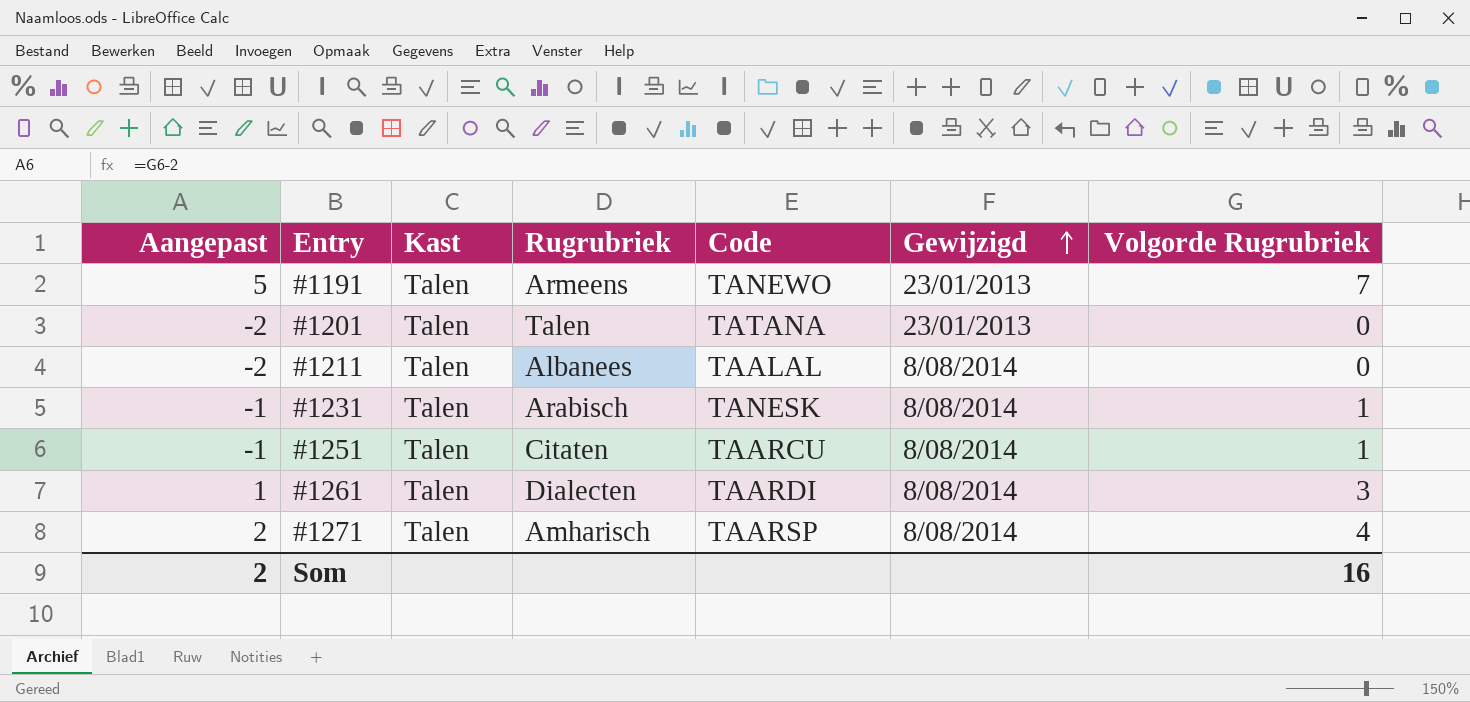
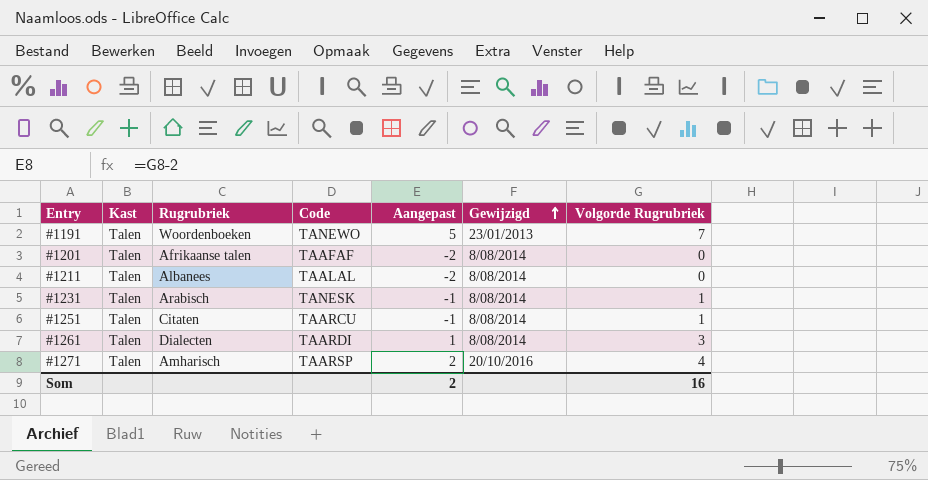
column Aangepast | position: 1 -> 5
#1191 | Rugrubriek: Armeens -> Woordenboeken
#1201 | Rugrubriek: Talen -> Afrikaanse talen
#1201 | Code: TATANA -> TAAFAF
#1201 | Gewijzigd: 23/01/2013 -> 8/08/2014
#1271 | Gewijzigd: 8/08/2014 -> 20/10/2016

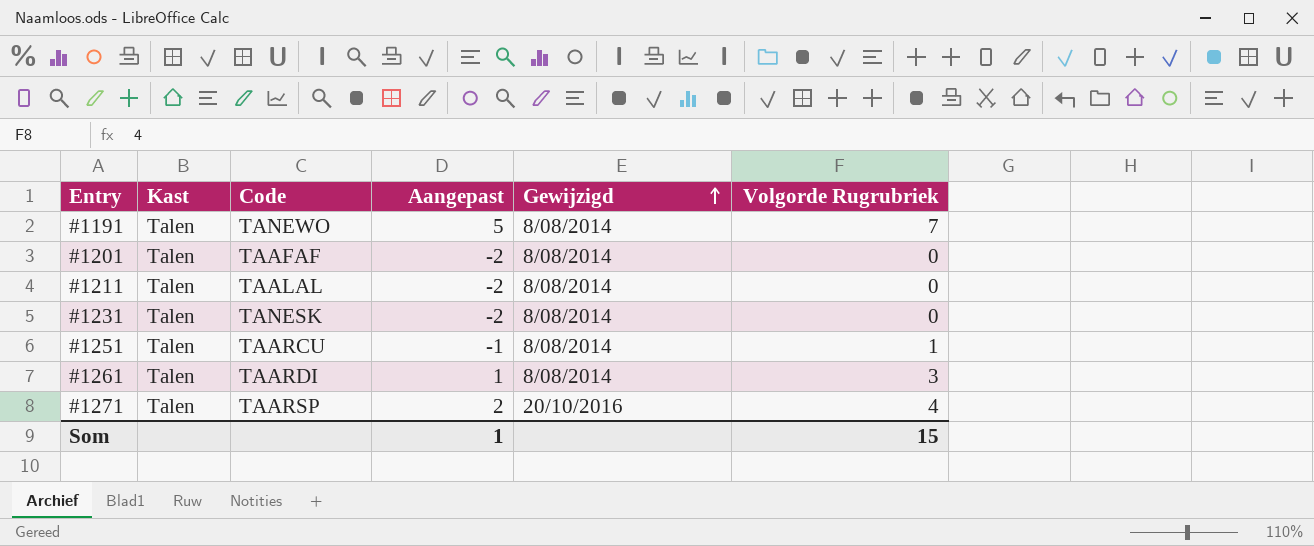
column Rugrubriek | position: 3 -> none
#1191 | Gewijzigd: 23/01/2013 -> 8/08/2014
#1231 | Aangepast: -1 -> -2
#1231 | Volgorde Rugrubriek: 1 -> 0
Som | Aangepast: 2 -> 1
Som | Volgorde Rugrubriek: 16 -> 15

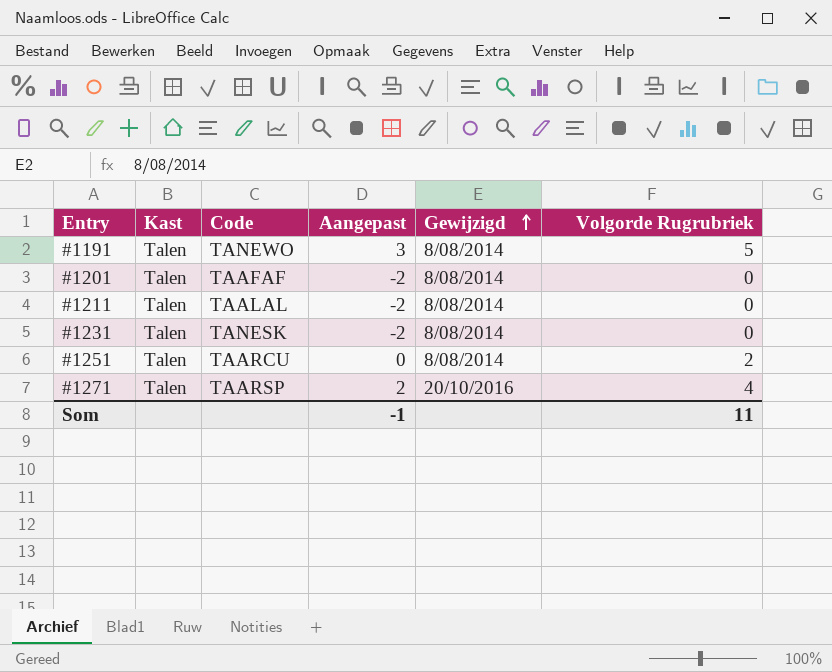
row #1261: Talen | TAARDI | 1 | 8/08/2014 | 3 -> none
#1191 | Aangepast: 5 -> 3
#1191 | Volgorde Rugrubriek: 7 -> 5
#1251 | Aangepast: -1 -> 0
#1251 | Volgorde Rugrubriek: 1 -> 2
Som | Aangepast: 1 -> -1
Som | Volgorde Rugrubriek: 15 -> 11

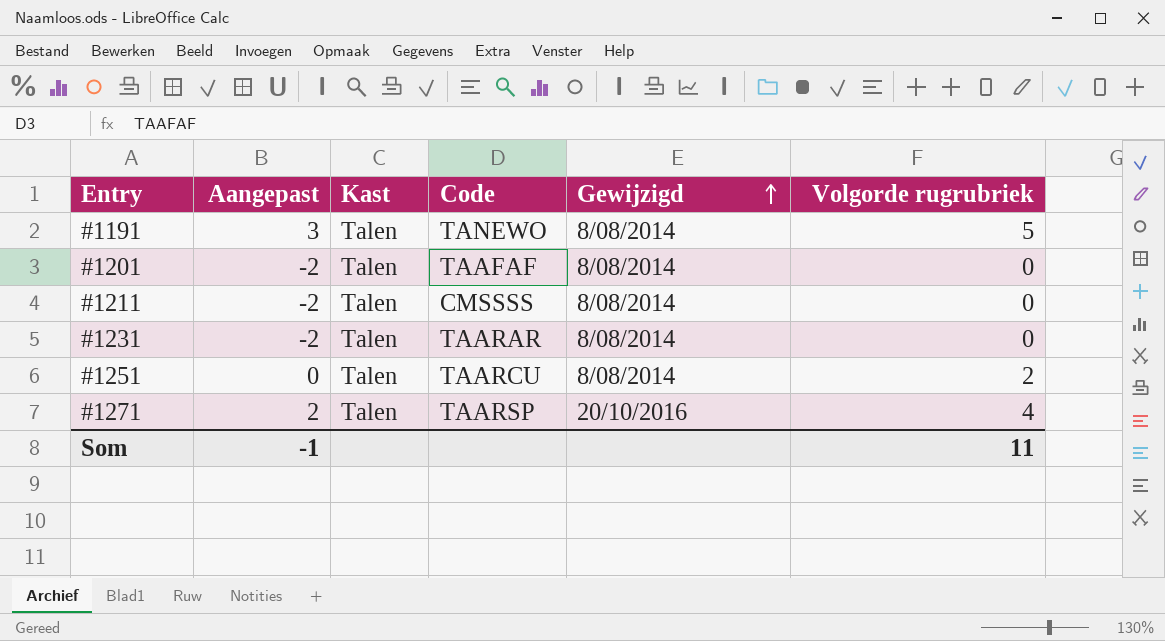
column Aangepast | position: 4 -> 2
column name: Volgorde Rugrubriek -> Volgorde rugrubriek
#1211 | Code: TAALAL -> CMSSSS
#1231 | Code: TANESK -> TAARAR

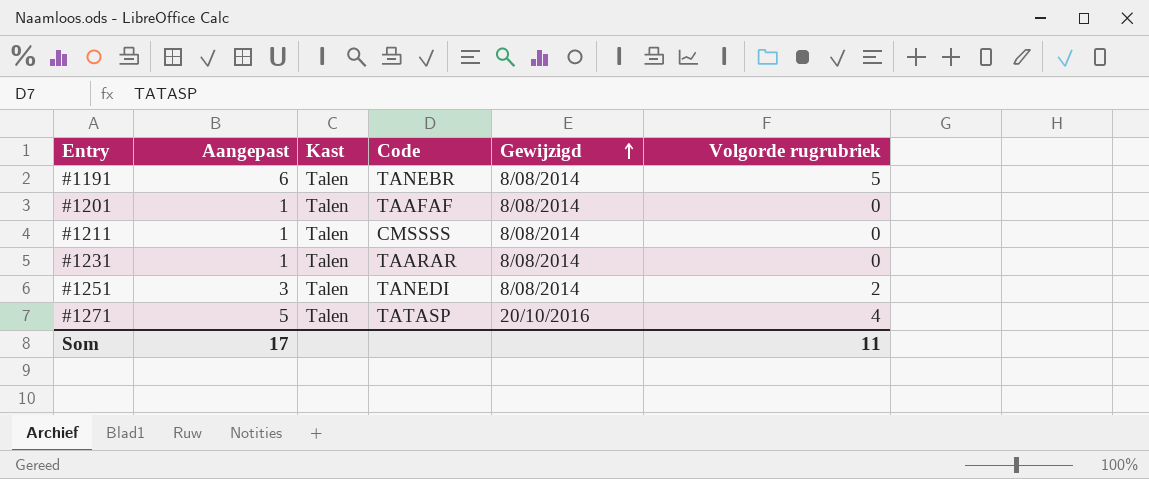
column Aangepast | formula: [Volgorde rugrubriek] - 2 -> [Volgorde rugrubriek] + 1
#1191 | Code: TANEWO -> TANEBR
#1251 | Code: TAARCU -> TANEDI
#1271 | Code: TAARSP -> TATASP
Som | Aangepast: -1 -> 17

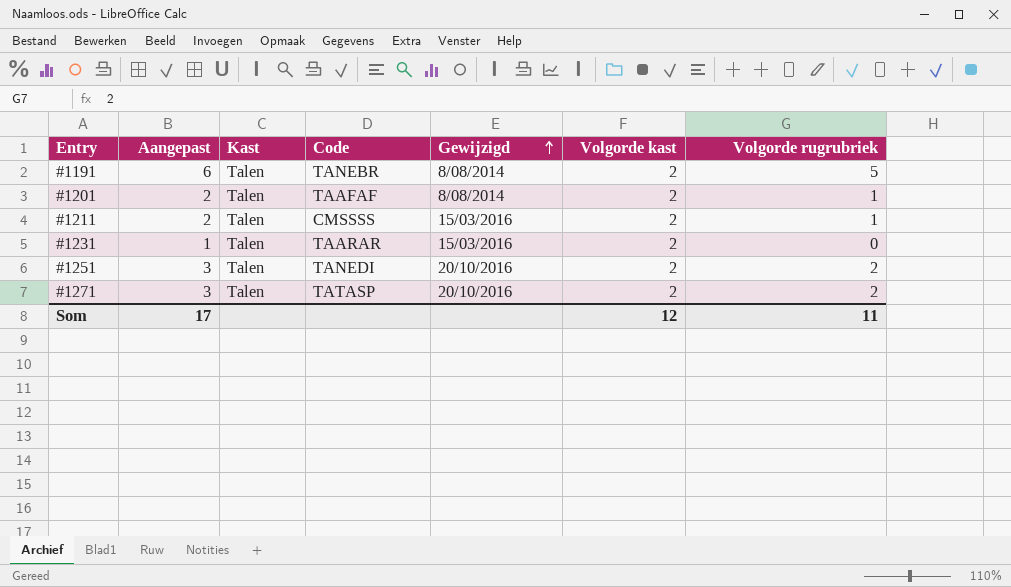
column Volgorde kast | position: none -> 6
#1201 | Aangepast: 1 -> 2
#1201 | Volgorde rugrubriek: 0 -> 1
#1211 | Aangepast: 1 -> 2
#1211 | Gewijzigd: 8/08/2014 -> 15/03/2016
#1211 | Volgorde rugrubriek: 0 -> 1
#1231 | Gewijzigd: 8/08/2014 -> 15/03/2016
#1251 | Gewijzigd: 8/08/2014 -> 20/10/2016
#1271 | Aangepast: 5 -> 3
#1271 | Volgorde rugrubriek: 4 -> 2

